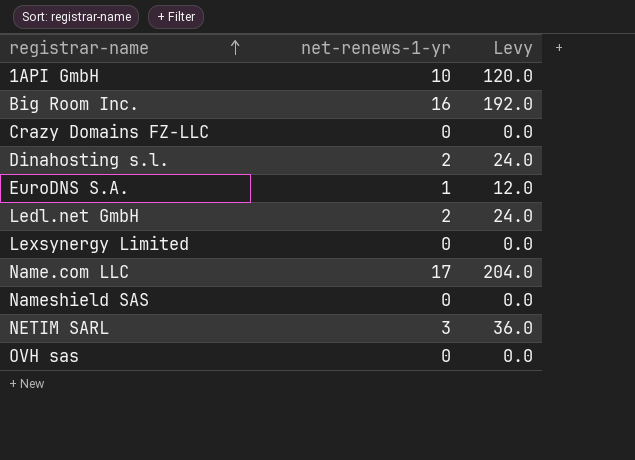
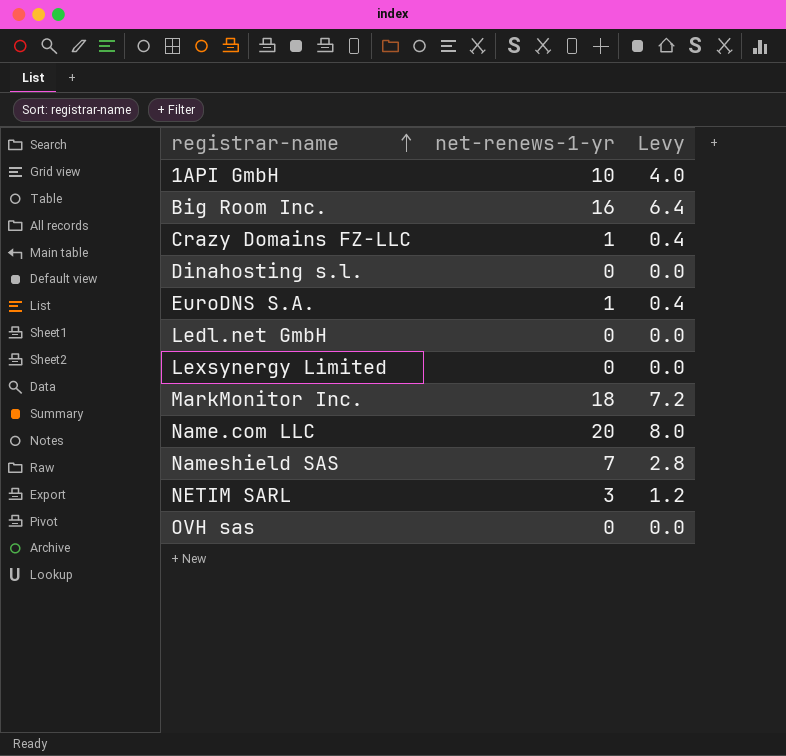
column Levy | formula: [net-renews-1-yr] * 12 -> [net-renews-1-yr] * 0.4
Crazy Domains FZ-LLC | net-renews-1-yr: 0 -> 1
Dinahosting s.l. | net-renews-1-yr: 2 -> 0
Ledl.net GmbH | net-renews-1-yr: 2 -> 0
row MarkMonitor Inc.: none -> 18 | 7.2
Name.com LLC | net-renews-1-yr: 17 -> 20
Nameshield SAS | net-renews-1-yr: 0 -> 7

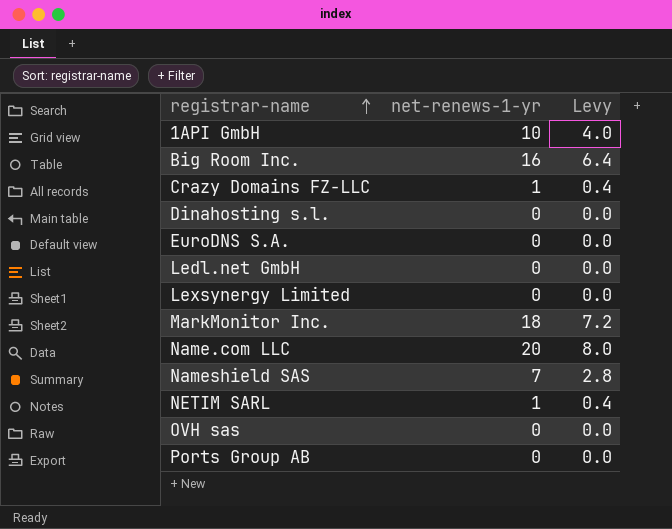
EuroDNS S.A. | net-renews-1-yr: 1 -> 0
EuroDNS S.A. | Levy: 0.4 -> 0.0
NETIM SARL | net-renews-1-yr: 3 -> 1
NETIM SARL | Levy: 1.2 -> 0.4
row Ports Group AB: none -> 0 | 0.0

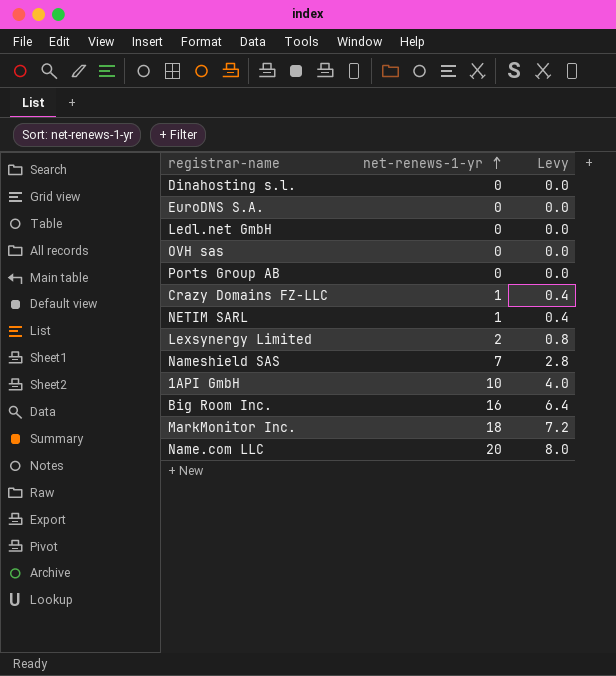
row order: registrar-name ascending -> net-renews-1-yr ascending
Lexsynergy Limited | net-renews-1-yr: 0 -> 2
Lexsynergy Limited | Levy: 0.0 -> 0.8

